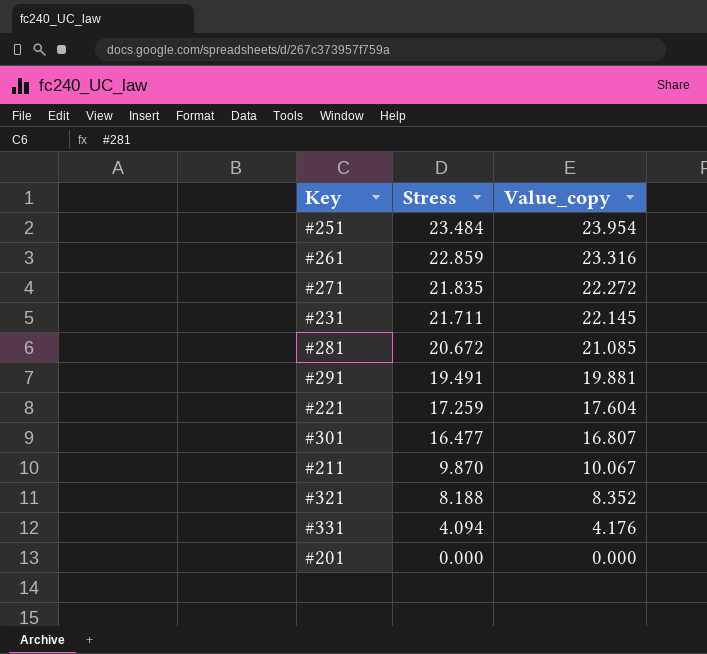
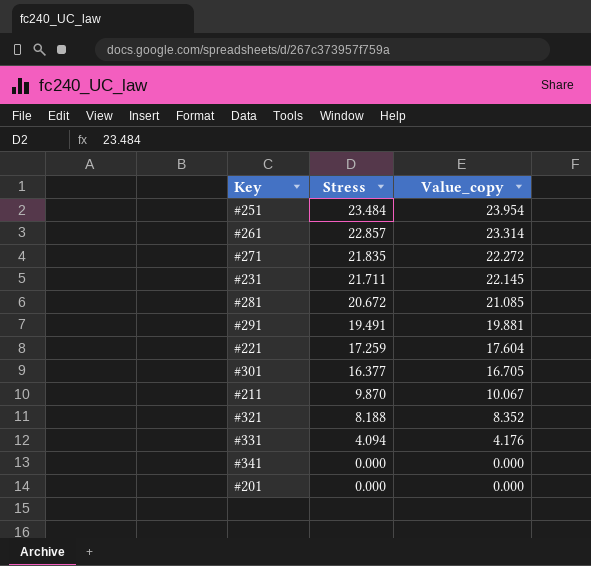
#261 | Stress: 22.859 -> 22.857
#261 | Value_copy: 23.316 -> 23.314
#301 | Stress: 16.477 -> 16.377
#301 | Value_copy: 16.807 -> 16.705
row #341: none -> 0.000 | 0.000

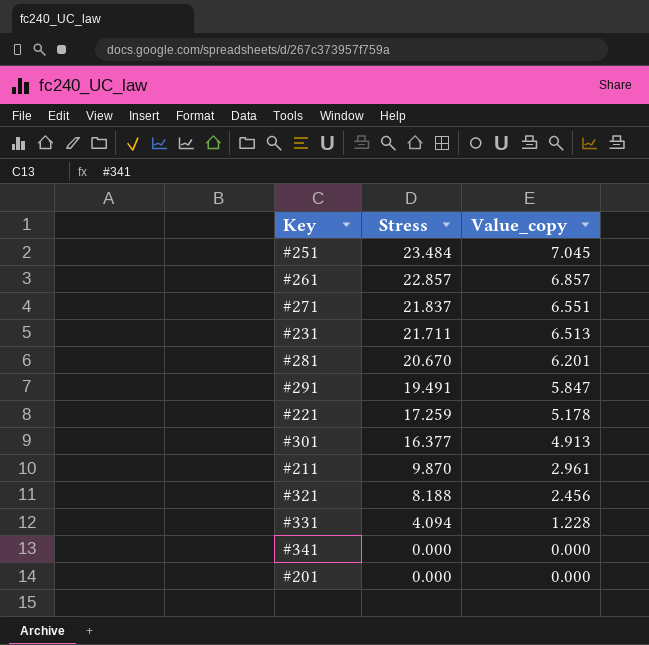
column Value_copy | formula: [Stress] * 1.02 -> [Stress] * 0.3
#271 | Stress: 21.835 -> 21.837
#281 | Stress: 20.672 -> 20.670

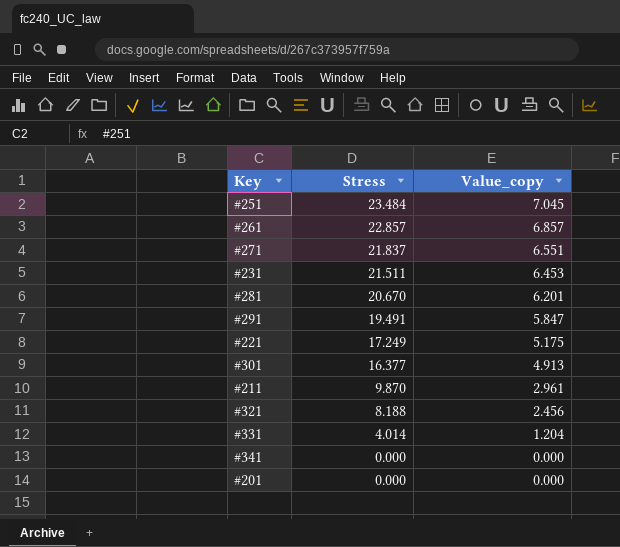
#231 | Stress: 21.711 -> 21.511
#231 | Value_copy: 6.513 -> 6.453
#221 | Stress: 17.259 -> 17.249
#221 | Value_copy: 5.178 -> 5.175
#331 | Stress: 4.094 -> 4.014
#331 | Value_copy: 1.228 -> 1.204

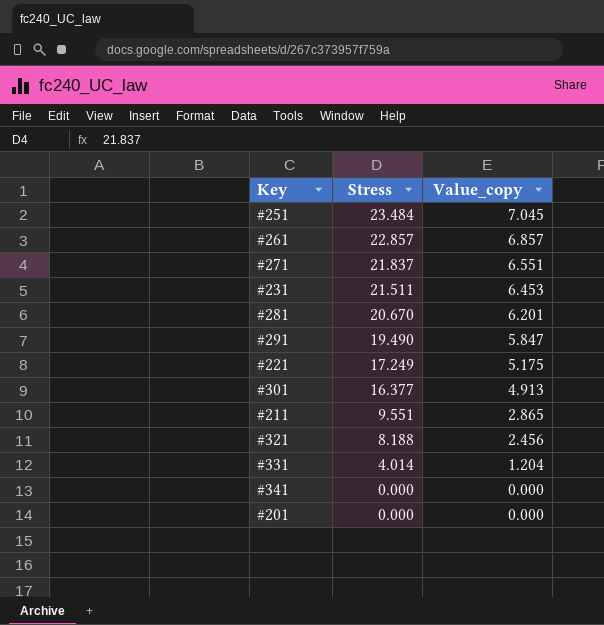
#291 | Stress: 19.491 -> 19.490
#211 | Stress: 9.870 -> 9.551
#211 | Value_copy: 2.961 -> 2.865

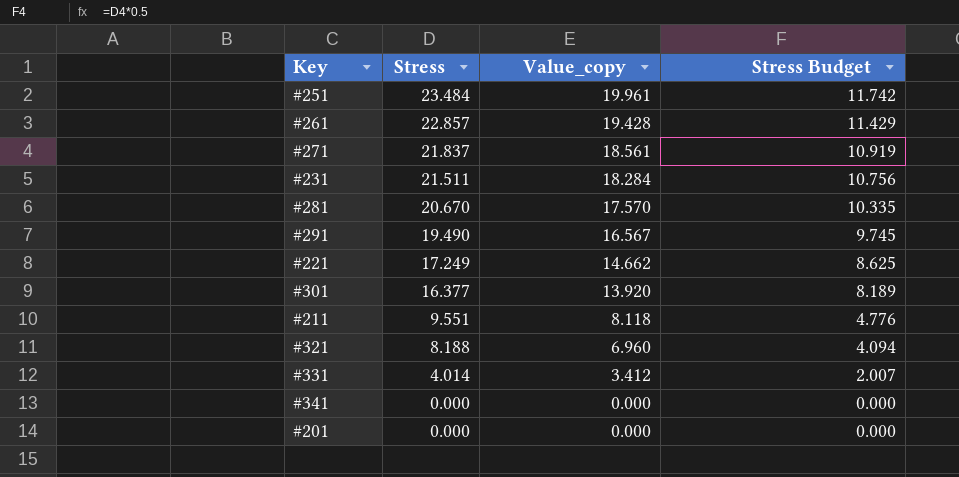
column Value_copy | formula: [Stress] * 0.3 -> [Stress] * 0.85
column Stress Budget | formula: none -> [Stress] * 0.5

